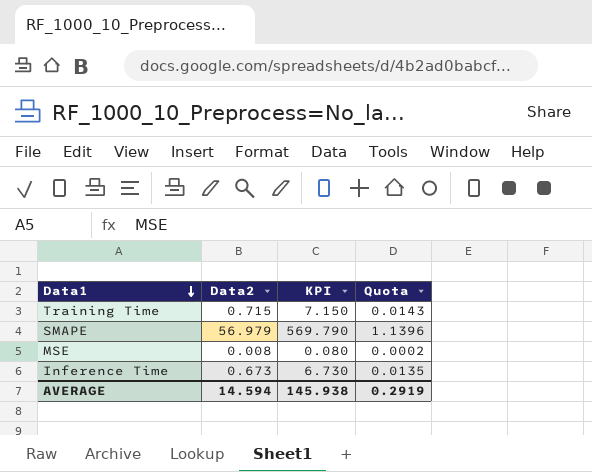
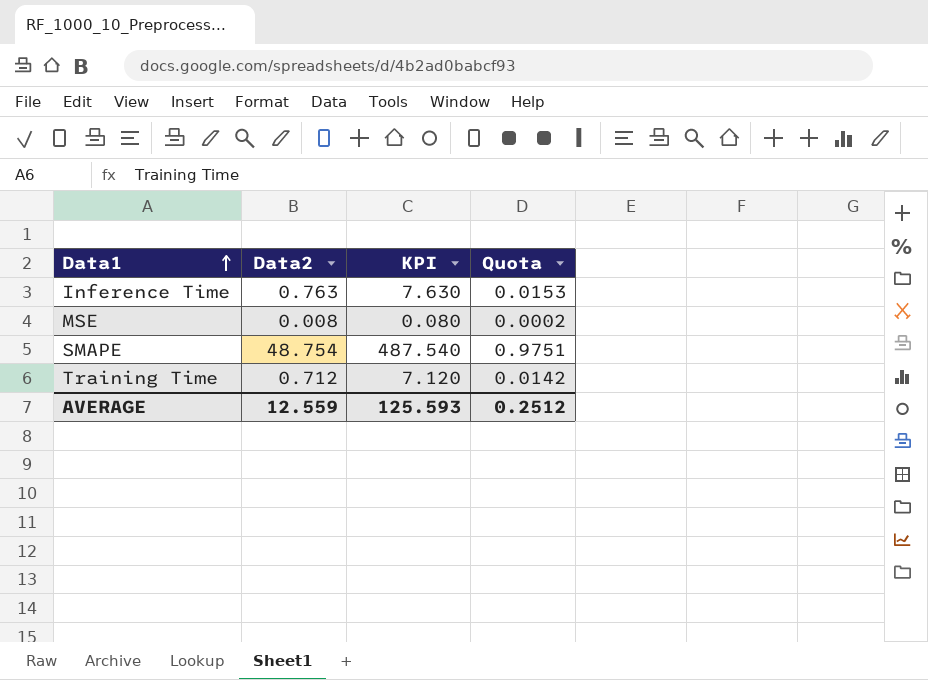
row order: Data1 descending -> Data1 ascending
Inference Time | Data2: 0.673 -> 0.763
Inference Time | KPI: 6.730 -> 7.630
Inference Time | Quota: 0.0135 -> 0.0153
SMAPE | Data2: 56.979 -> 48.754
SMAPE | KPI: 569.790 -> 487.540
SMAPE | Quota: 1.1396 -> 0.9751
Training Time | Data2: 0.715 -> 0.712
Training Time | KPI: 7.150 -> 7.120
Training Time | Quota: 0.0143 -> 0.0142
AVERAGE | Data2: 14.594 -> 12.559
AVERAGE | KPI: 145.938 -> 125.593
AVERAGE | Quota: 0.2919 -> 0.2512

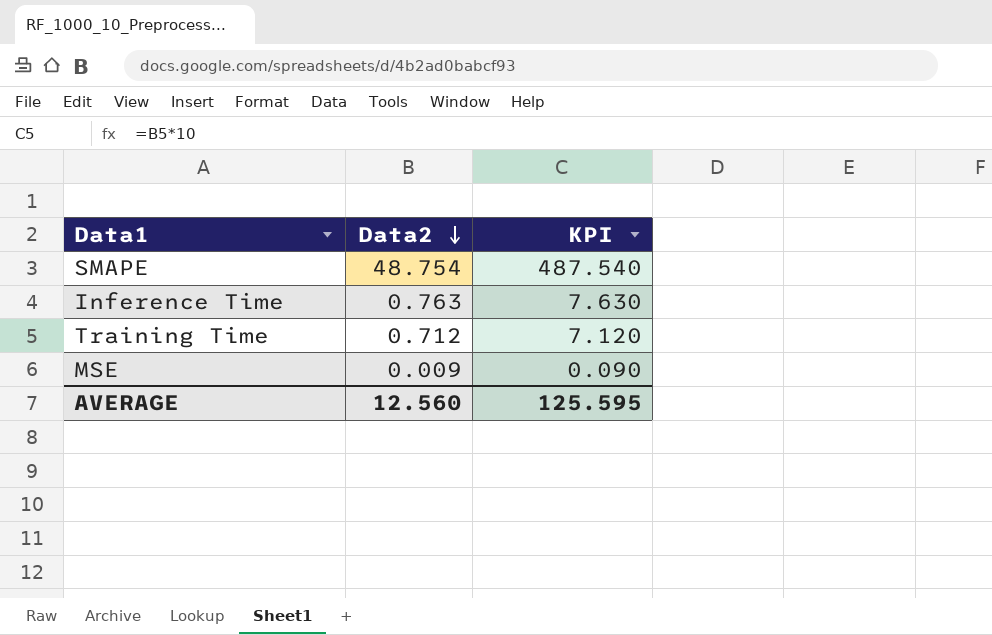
row order: Data1 ascending -> Data2 descending
column Quota | formula: [Data2] * 0.02 -> none
MSE | Data2: 0.008 -> 0.009
MSE | KPI: 0.080 -> 0.090
AVERAGE | Data2: 12.559 -> 12.560
AVERAGE | KPI: 125.593 -> 125.595

